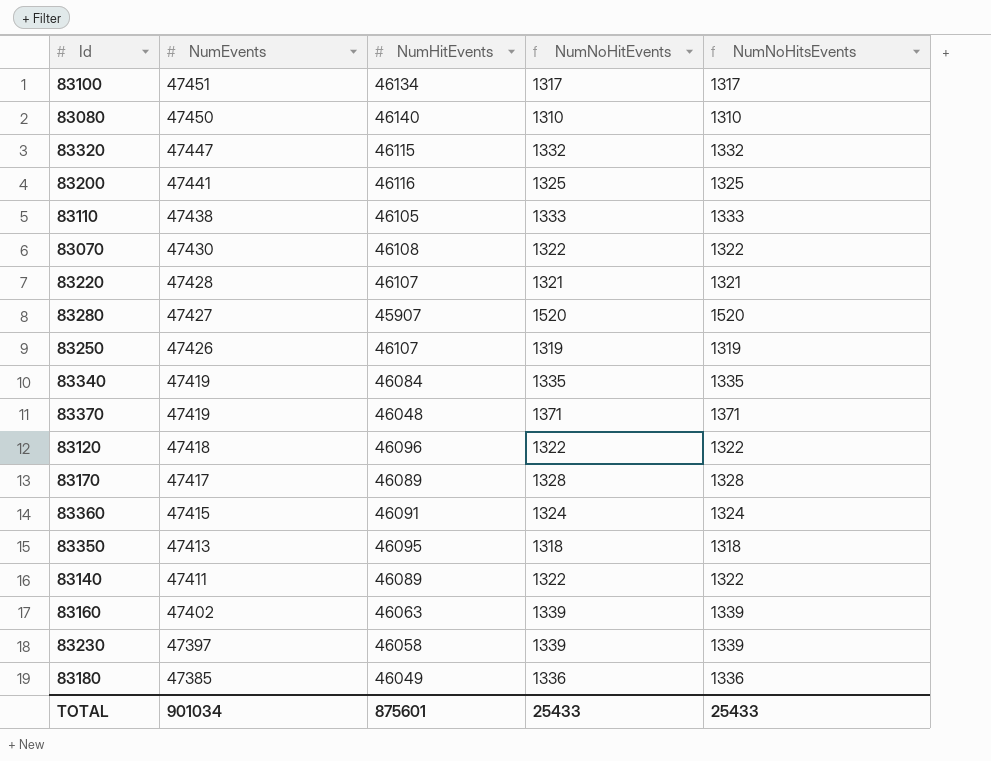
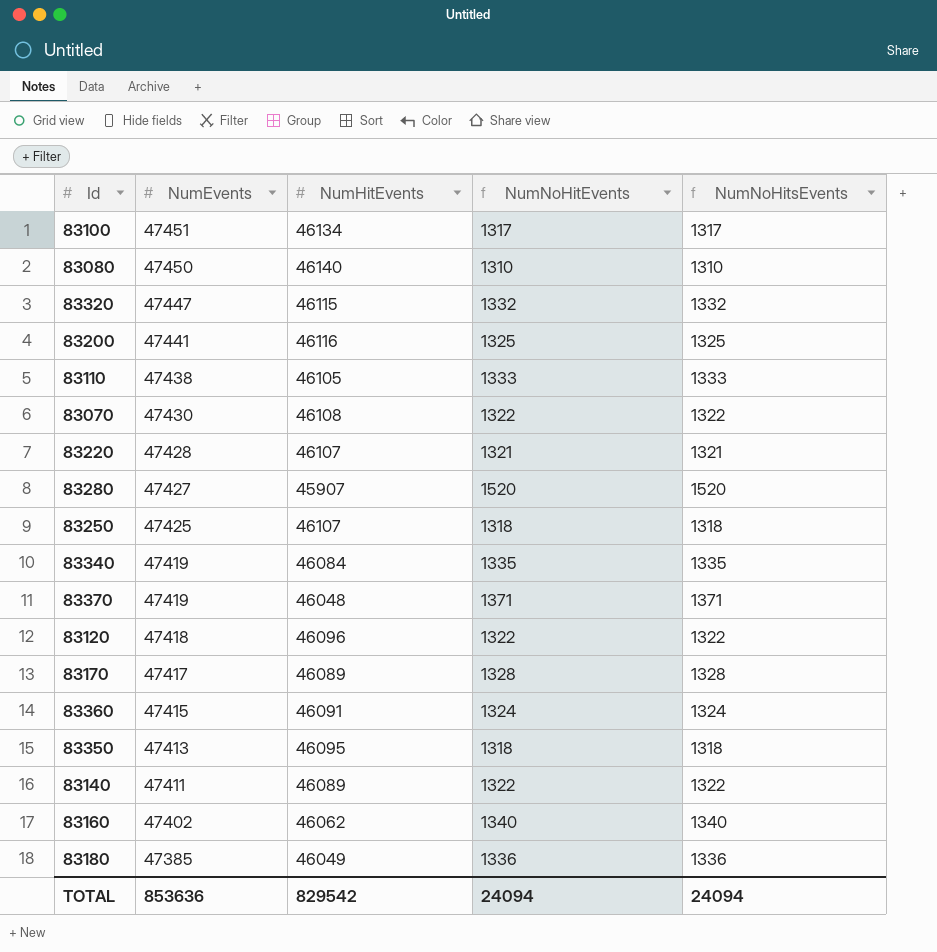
row 83230: 47397 | 46058 | 1339 | 1339 -> none
83250 | NumEvents: 47426 -> 47425
83250 | NumNoHitEvents: 1319 -> 1318
83250 | NumNoHitsEvents: 1319 -> 1318
83160 | NumHitEvents: 46063 -> 46062
83160 | NumNoHitEvents: 1339 -> 1340
83160 | NumNoHitsEvents: 1339 -> 1340
TOTAL | NumEvents: 901034 -> 853636
TOTAL | NumHitEvents: 875601 -> 829542
TOTAL | NumNoHitEvents: 25433 -> 24094
TOTAL | NumNoHitsEvents: 25433 -> 24094

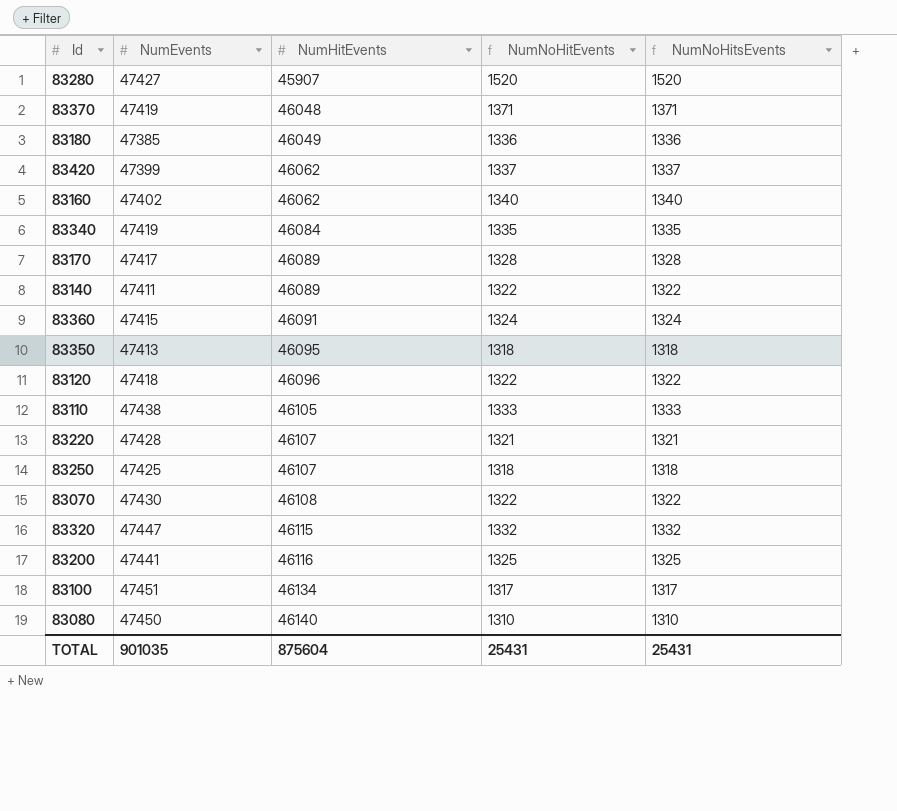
row order: NumEvents descending -> NumHitEvents ascending
row 83420: none -> 47399 | 46062 | 1337 | 1337
TOTAL | NumEvents: 853636 -> 901035
TOTAL | NumHitEvents: 829542 -> 875604
TOTAL | NumNoHitEvents: 24094 -> 25431
TOTAL | NumNoHitsEvents: 24094 -> 25431

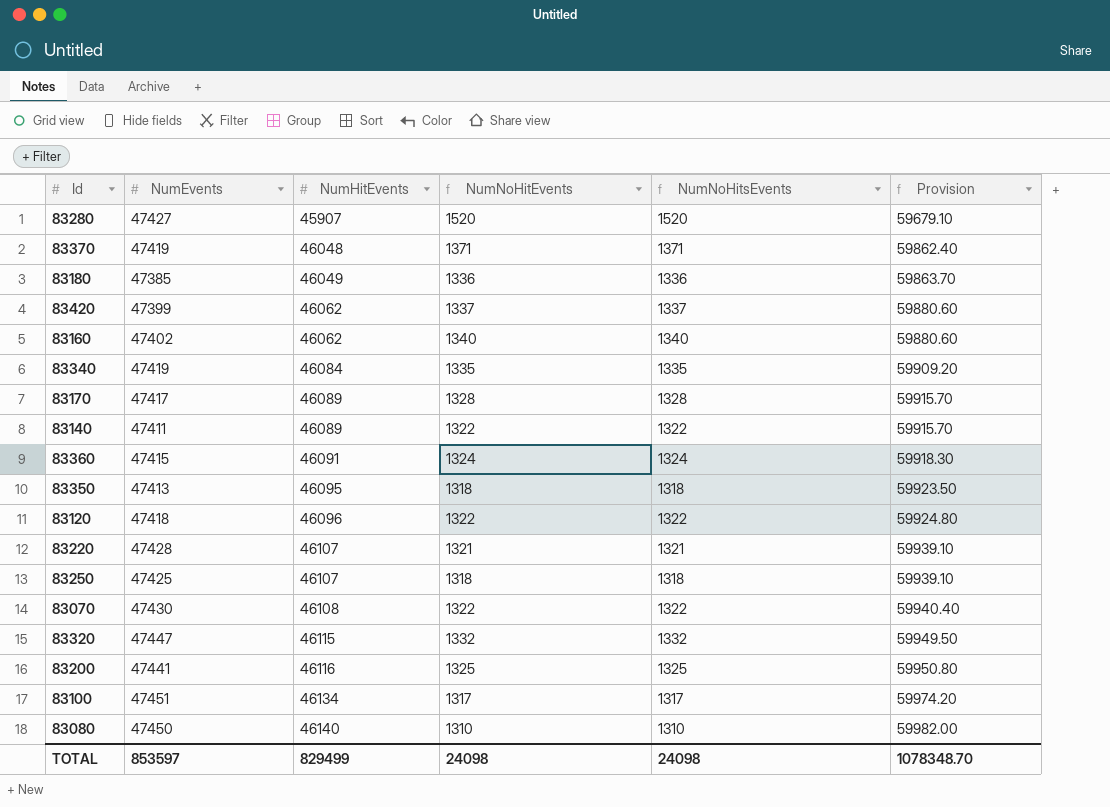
column Provision | formula: none -> [NumHitEvents] * 1.3
row 83110: 47438 | 46105 | 1333 | 1333 -> none
TOTAL | NumEvents: 901035 -> 853597
TOTAL | NumHitEvents: 875604 -> 829499
TOTAL | NumNoHitEvents: 25431 -> 24098
TOTAL | NumNoHitsEvents: 25431 -> 24098

